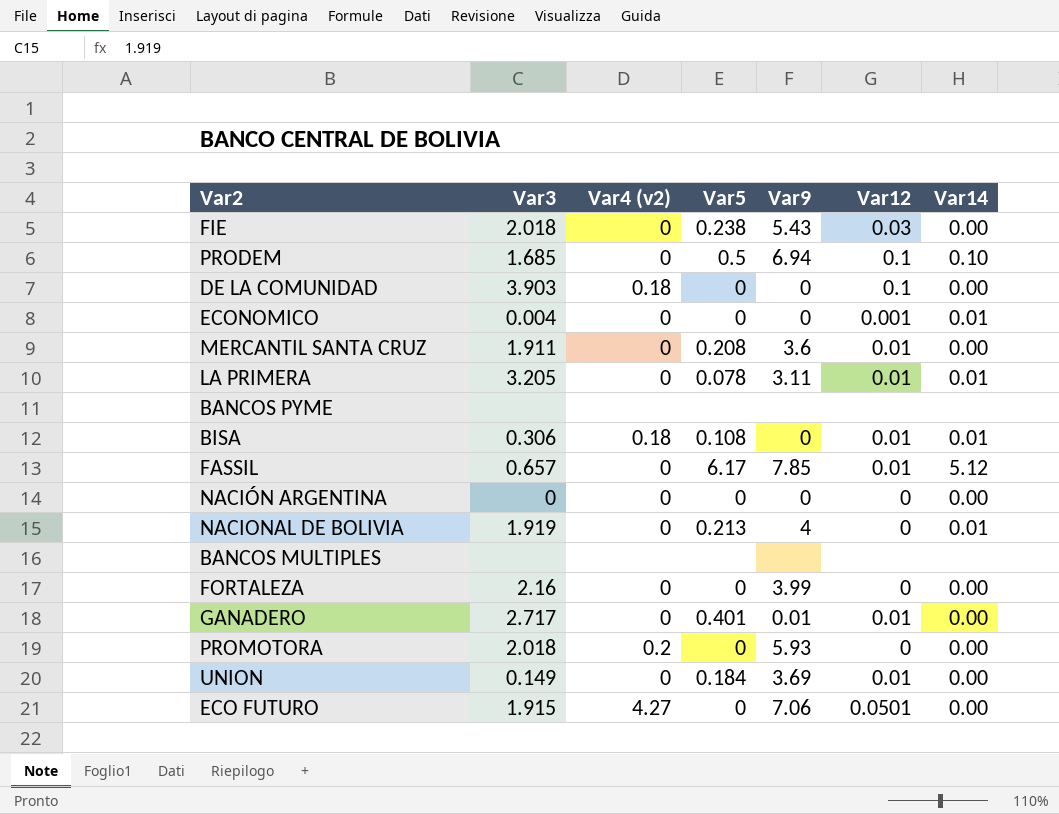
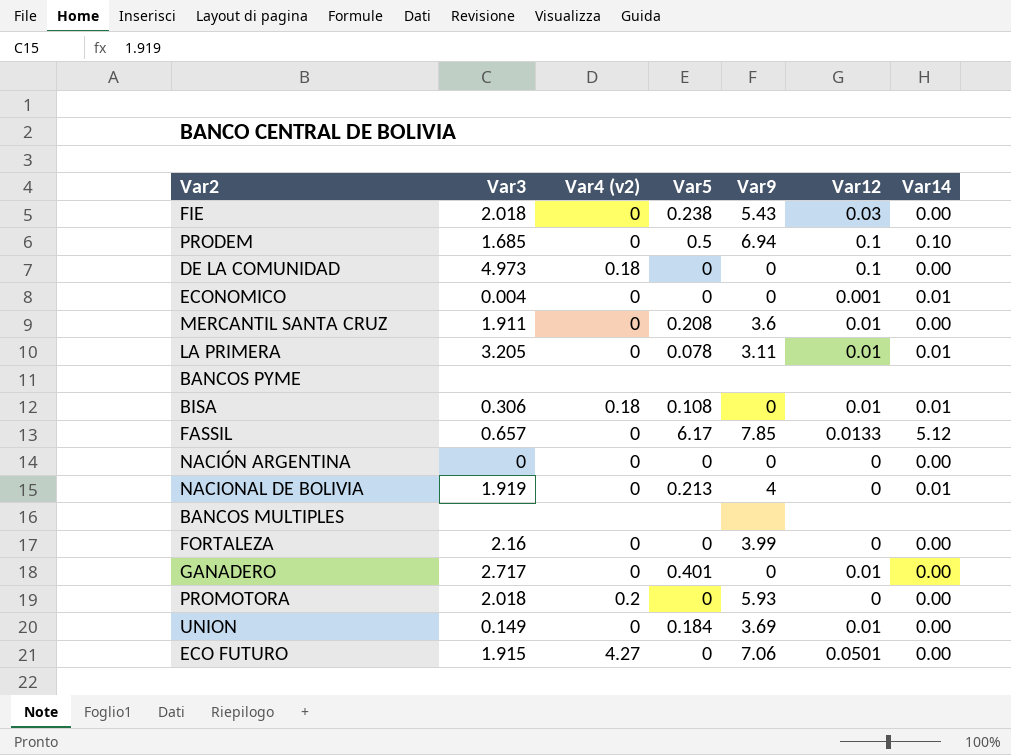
DE LA COMUNIDAD | Var3: 3.903 -> 4.973
FASSIL | Var12: 0.01 -> 0.0133
GANADERO | Var9: 0.01 -> 0

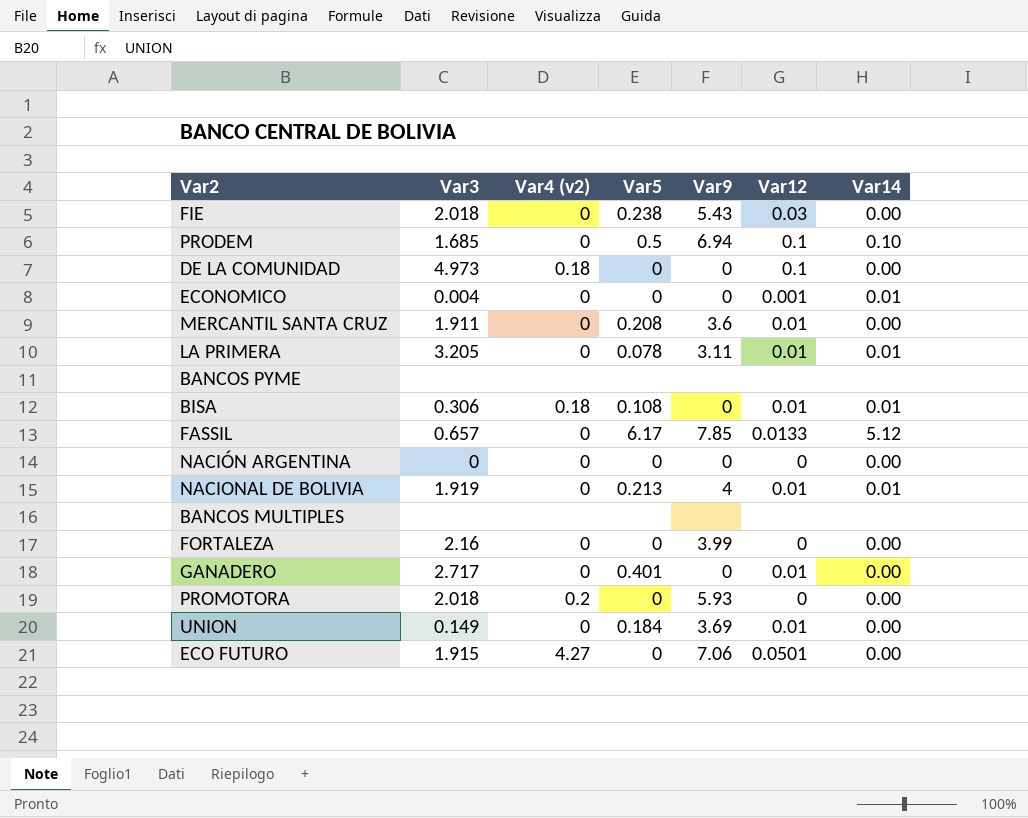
NACIONAL DE BOLIVIA | Var12: 0 -> 0.01

